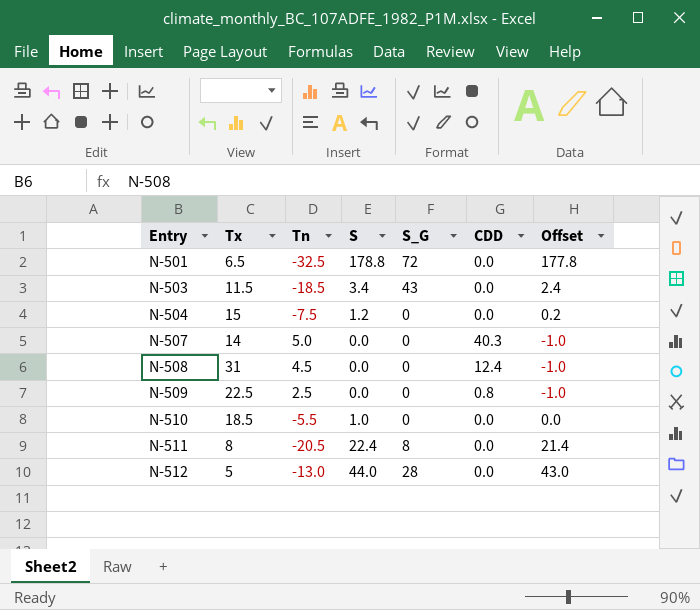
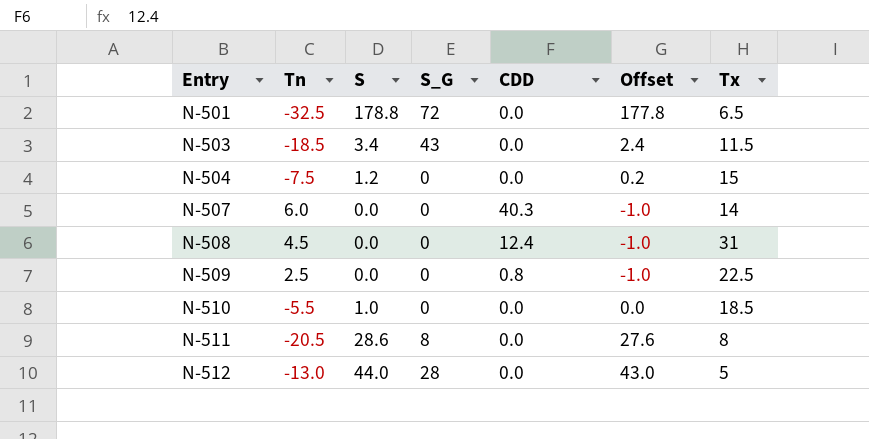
column Tx | position: 2 -> 7
N-507 | Tn: 5.0 -> 6.0
N-511 | S: 22.4 -> 28.6
N-511 | Offset: 21.4 -> 27.6

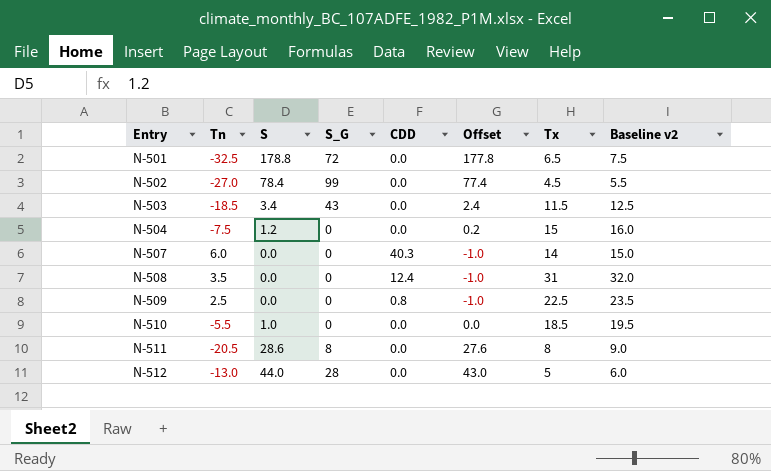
column Baseline v2 | formula: none -> [Tx] + 1
row N-502: none -> -27.0 | 78.4 | 99 | 0.0 | 77.4 | 4.5 | 5.5
N-508 | Tn: 4.5 -> 3.5

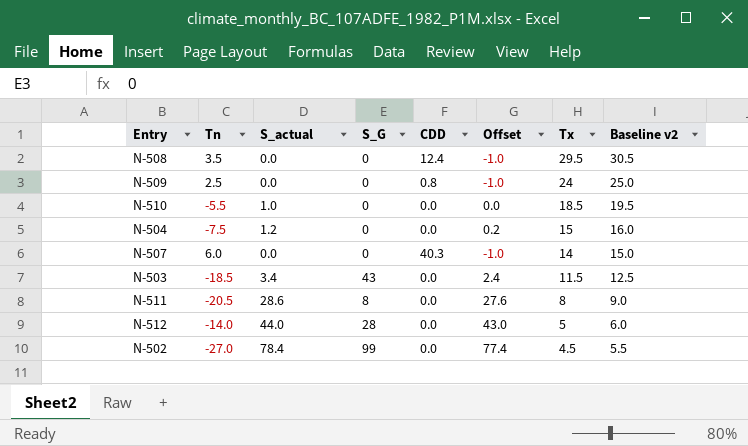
row order: Entry ascending -> Tx descending
column name: S -> S_actual
row N-501: -32.5 | 178.8 | 72 | 0.0 | 177.8 | 6.5 | 7.5 -> none
N-508 | Tx: 31 -> 29.5
N-508 | Baseline v2: 32.0 -> 30.5
N-509 | Tx: 22.5 -> 24
N-509 | Baseline v2: 23.5 -> 25.0
N-512 | Tn: -13.0 -> -14.0

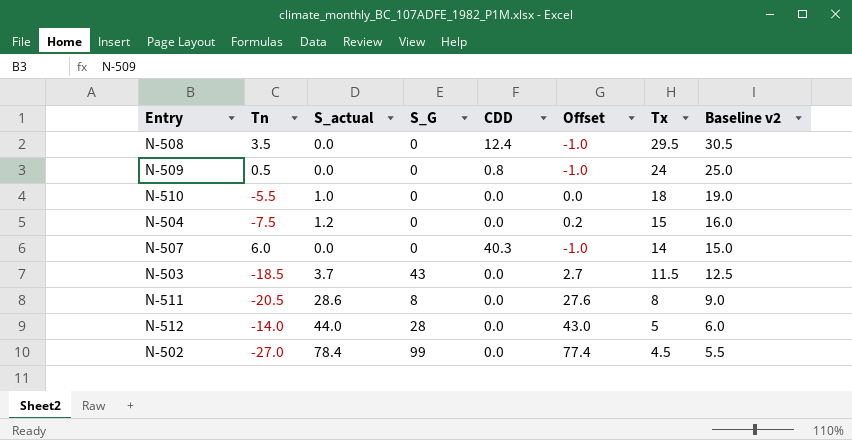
N-509 | Tn: 2.5 -> 0.5
N-510 | Tx: 18.5 -> 18
N-510 | Baseline v2: 19.5 -> 19.0
N-503 | S_actual: 3.4 -> 3.7
N-503 | Offset: 2.4 -> 2.7

